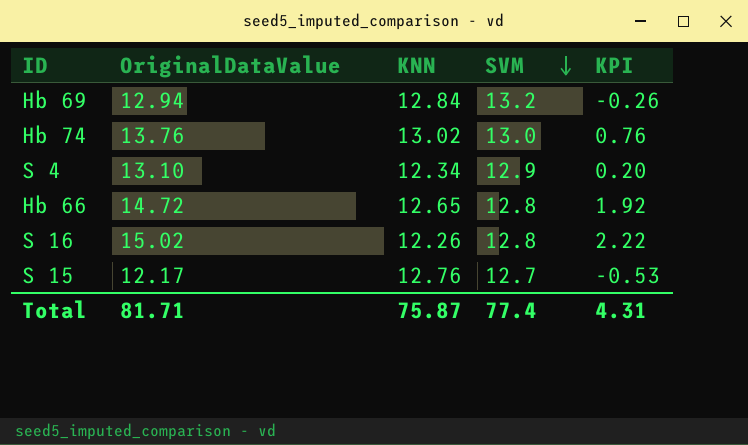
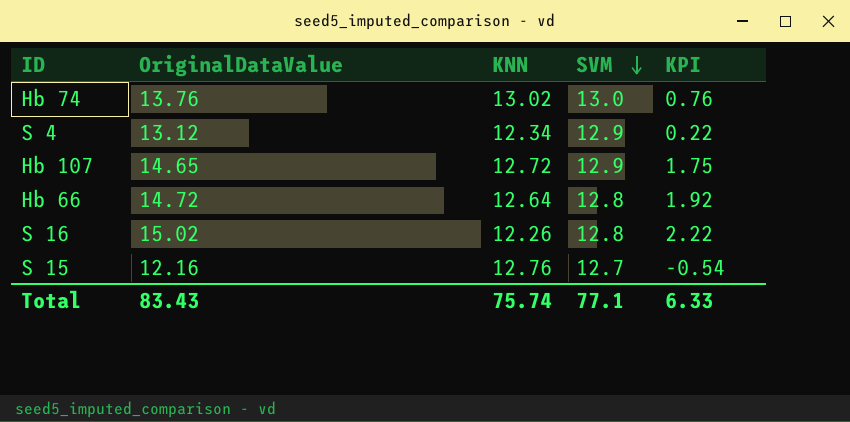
row Hb 69: 12.94 | 12.84 | 13.2 | -0.26 -> none
S 4 | OriginalDataValue: 13.10 -> 13.12
S 4 | KPI: 0.20 -> 0.22
row Hb 107: none -> 14.65 | 12.72 | 12.9 | 1.75
Hb 66 | KNN: 12.65 -> 12.64
S 15 | OriginalDataValue: 12.17 -> 12.16
S 15 | KPI: -0.53 -> -0.54
Total | OriginalDataValue: 81.71 -> 83.43
Total | KNN: 75.87 -> 75.74
Total | SVM: 77.4 -> 77.1
Total | KPI: 4.31 -> 6.33

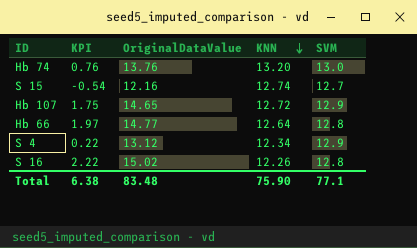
row order: SVM descending -> KNN descending
column KPI | position: 5 -> 2
Hb 74 | KNN: 13.02 -> 13.20
S 15 | KNN: 12.76 -> 12.74
Hb 66 | KPI: 1.92 -> 1.97
Hb 66 | OriginalDataValue: 14.72 -> 14.77
Total | KPI: 6.33 -> 6.38
Total | OriginalDataValue: 83.43 -> 83.48
Total | KNN: 75.74 -> 75.90

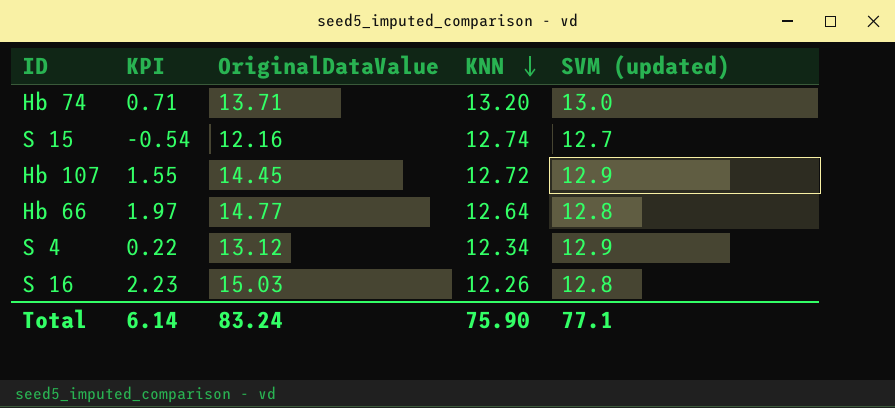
column name: SVM -> SVM (updated)
Hb 74 | KPI: 0.76 -> 0.71
Hb 74 | OriginalDataValue: 13.76 -> 13.71
Hb 107 | KPI: 1.75 -> 1.55
Hb 107 | OriginalDataValue: 14.65 -> 14.45
S 16 | KPI: 2.22 -> 2.23
S 16 | OriginalDataValue: 15.02 -> 15.03
Total | KPI: 6.38 -> 6.14
Total | OriginalDataValue: 83.48 -> 83.24

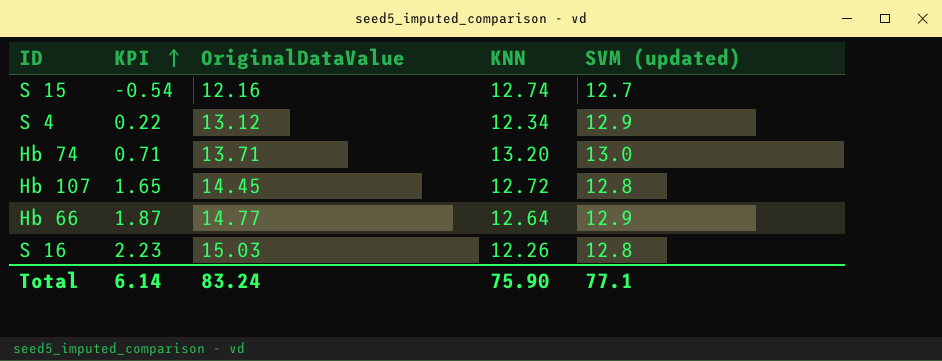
row order: KNN descending -> KPI ascending
Hb 107 | KPI: 1.55 -> 1.65
Hb 107 | SVM (updated): 12.9 -> 12.8
Hb 66 | KPI: 1.97 -> 1.87
Hb 66 | SVM (updated): 12.8 -> 12.9

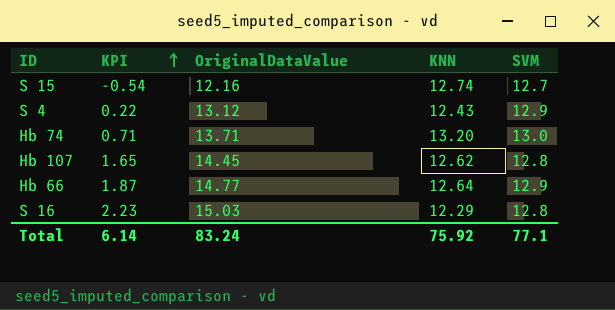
column name: SVM (updated) -> SVM
S 4 | KNN: 12.34 -> 12.43
Hb 107 | KNN: 12.72 -> 12.62
S 16 | KNN: 12.26 -> 12.29
Total | KNN: 75.90 -> 75.92

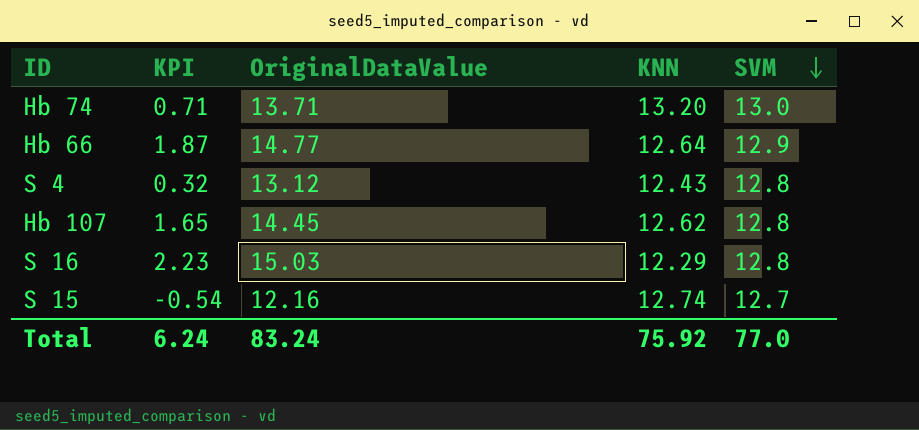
row order: KPI ascending -> SVM descending
S 4 | KPI: 0.22 -> 0.32
S 4 | SVM: 12.9 -> 12.8
Total | KPI: 6.14 -> 6.24
Total | SVM: 77.1 -> 77.0

